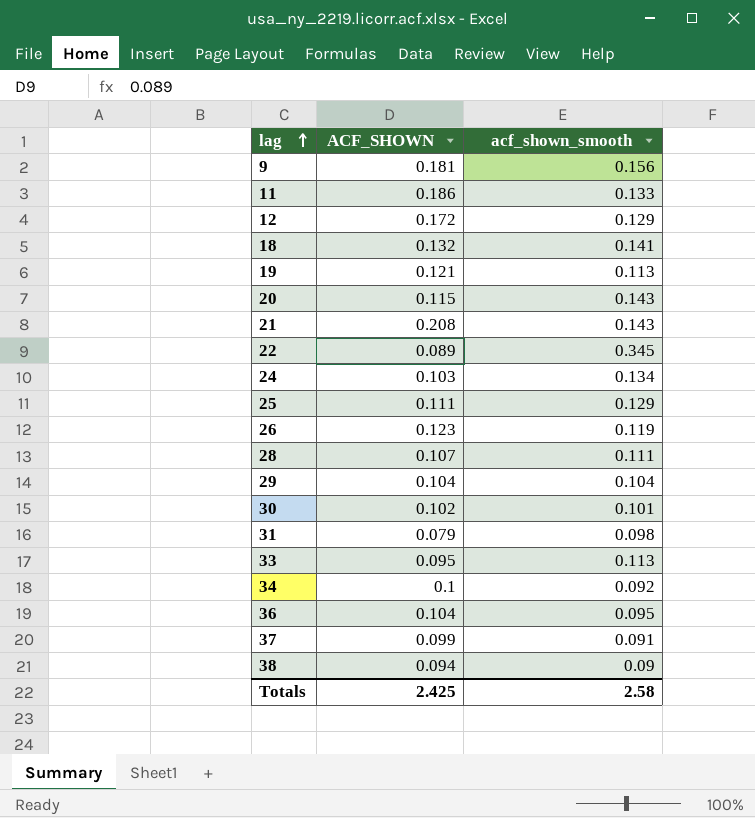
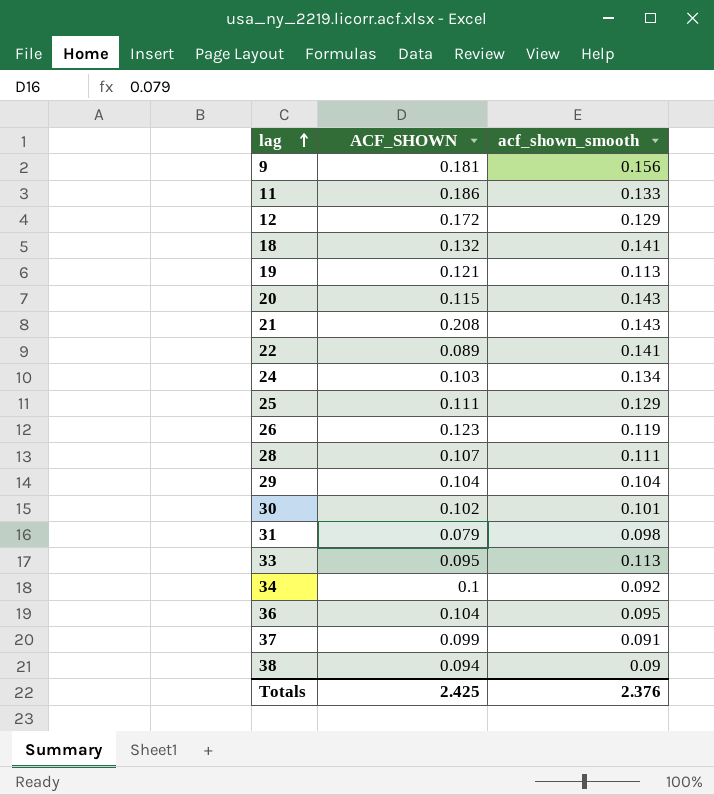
22 | acf_shown_smooth: 0.345 -> 0.141
Totals | acf_shown_smooth: 2.58 -> 2.376

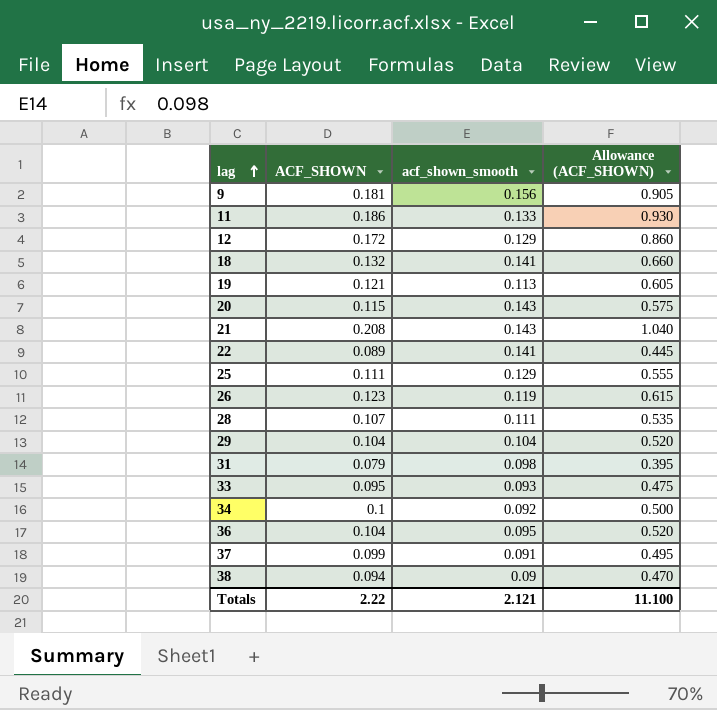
column Allowance (ACF_SHOWN) | formula: none -> [ACF_SHOWN] * 5
row 24: 0.103 | 0.134 -> none
row 30: 0.102 | 0.101 -> none
33 | acf_shown_smooth: 0.113 -> 0.093
Totals | ACF_SHOWN: 2.425 -> 2.22
Totals | acf_shown_smooth: 2.376 -> 2.121

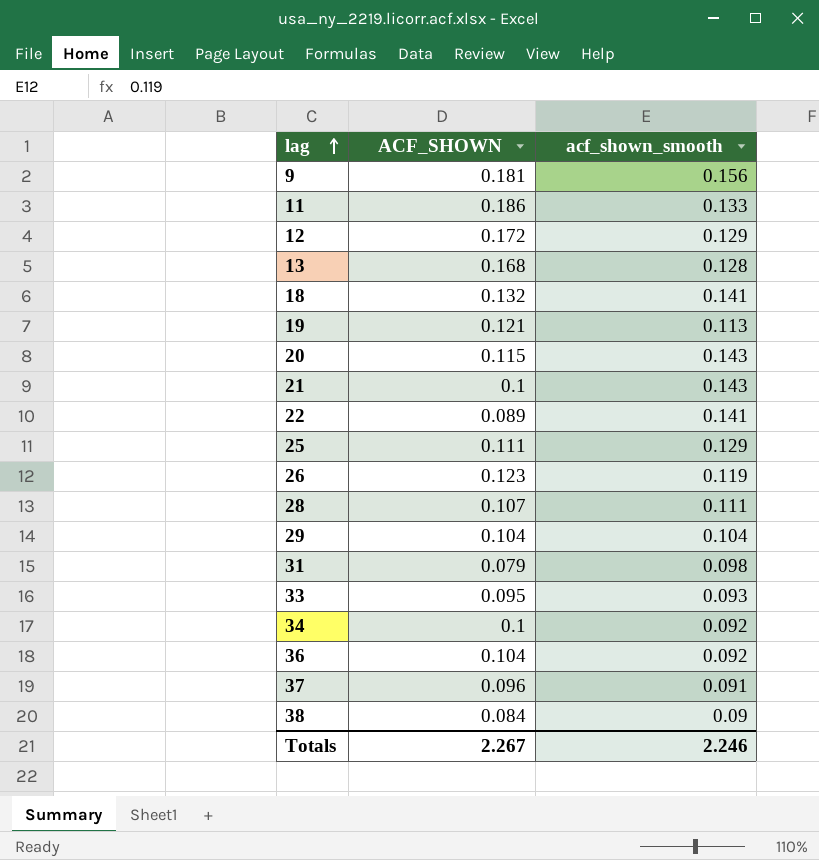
column Allowance (ACF_SHOWN) | formula: [ACF_SHOWN] * 5 -> none
row 13: none -> 0.168 | 0.128
21 | ACF_SHOWN: 0.208 -> 0.1
36 | acf_shown_smooth: 0.095 -> 0.092
37 | ACF_SHOWN: 0.099 -> 0.096
38 | ACF_SHOWN: 0.094 -> 0.084
Totals | ACF_SHOWN: 2.22 -> 2.267
Totals | acf_shown_smooth: 2.121 -> 2.246

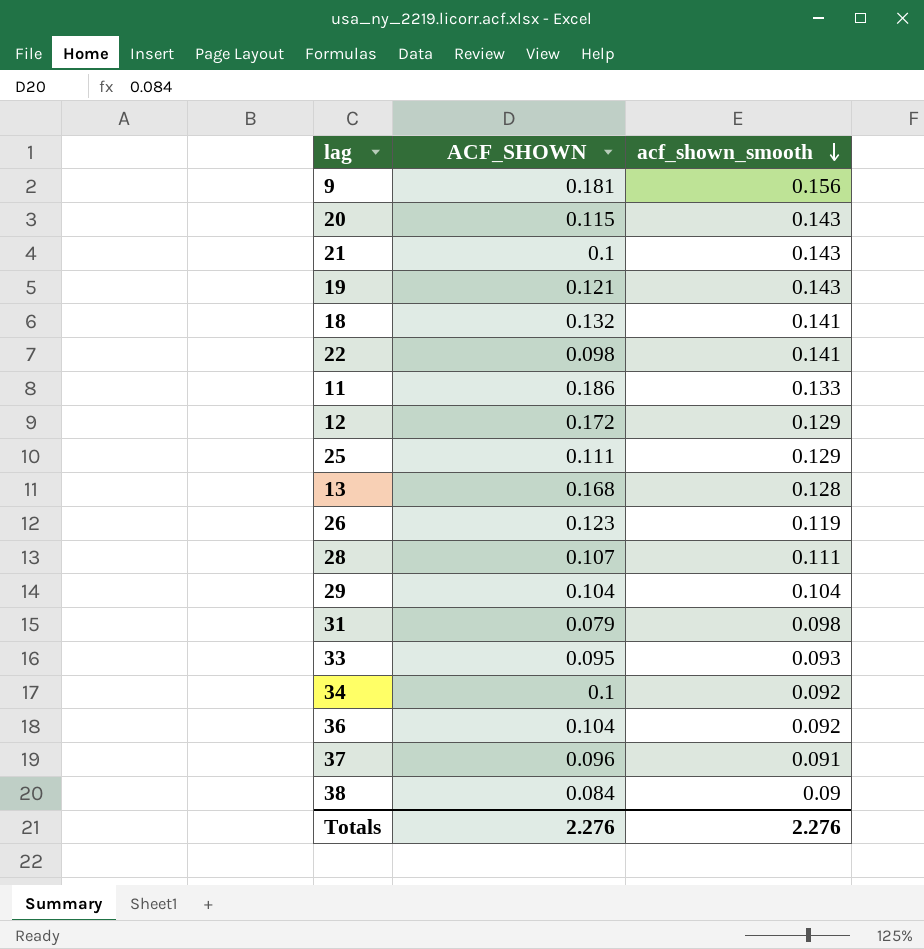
row order: lag ascending -> acf_shown_smooth descending
19 | acf_shown_smooth: 0.113 -> 0.143
22 | ACF_SHOWN: 0.089 -> 0.098
Totals | ACF_SHOWN: 2.267 -> 2.276
Totals | acf_shown_smooth: 2.246 -> 2.276

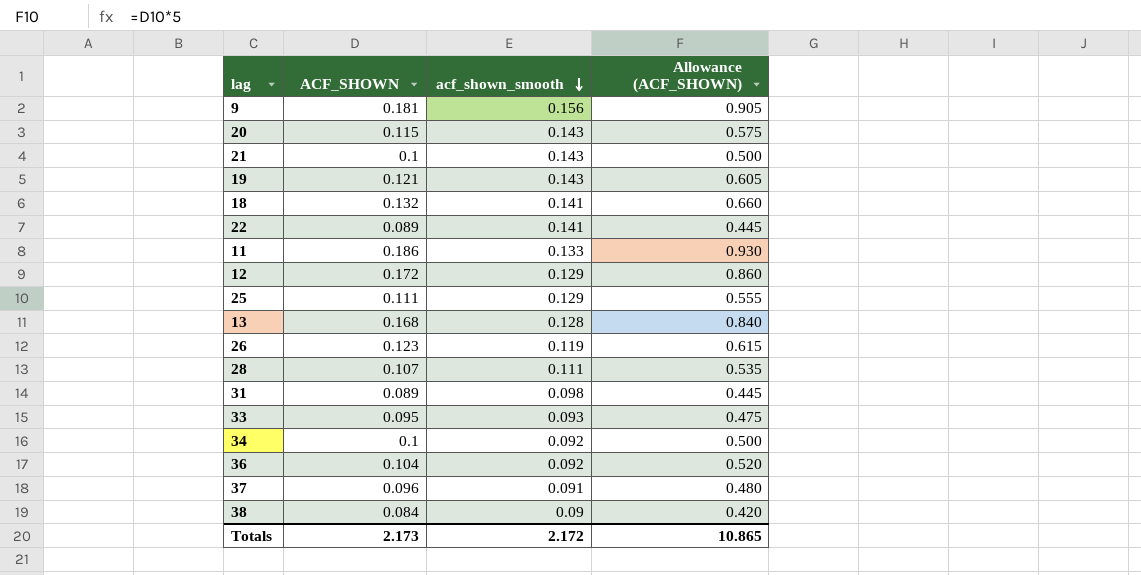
column Allowance (ACF_SHOWN) | formula: none -> [ACF_SHOWN] * 5
row 29: 0.104 | 0.104 -> none
22 | ACF_SHOWN: 0.098 -> 0.089
31 | ACF_SHOWN: 0.079 -> 0.089
Totals | ACF_SHOWN: 2.276 -> 2.173
Totals | acf_shown_smooth: 2.276 -> 2.172

